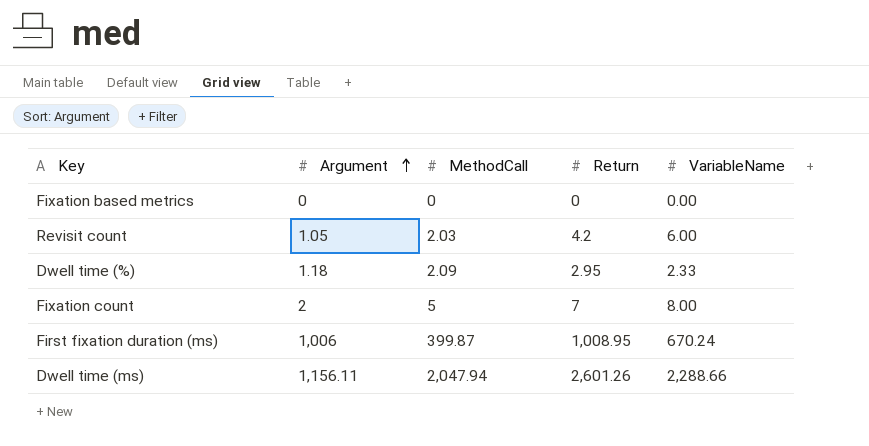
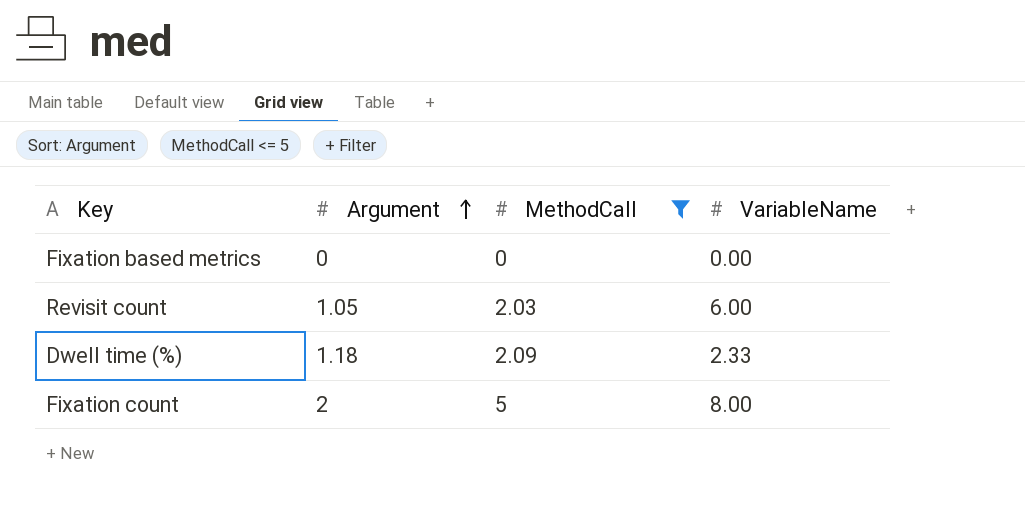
filter: none -> MethodCall <= 5
column Return | position: 4 -> none

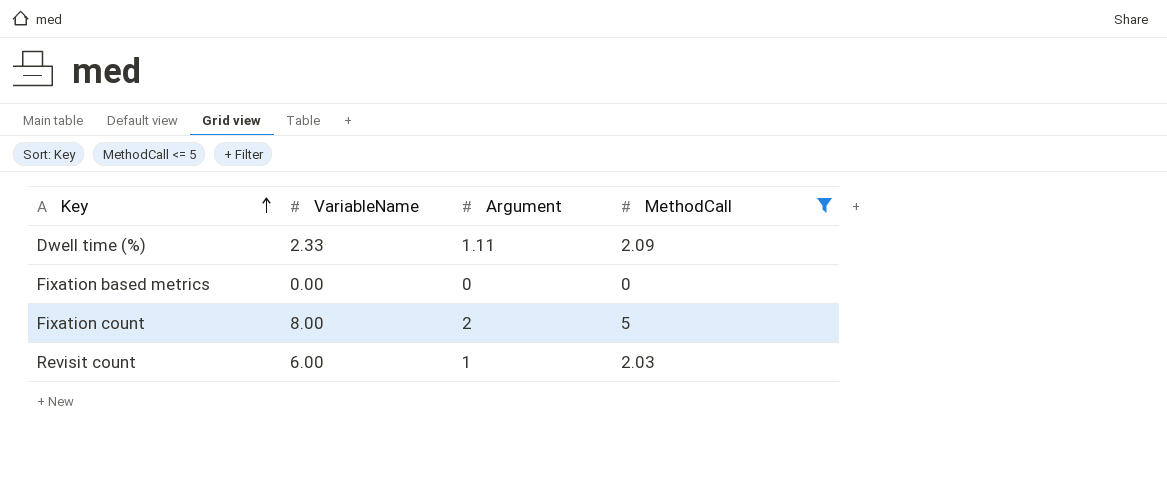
row order: Argument ascending -> Key ascending
column VariableName | position: 4 -> 2
Dwell time (%) | Argument: 1.18 -> 1.11
Revisit count | Argument: 1.05 -> 1

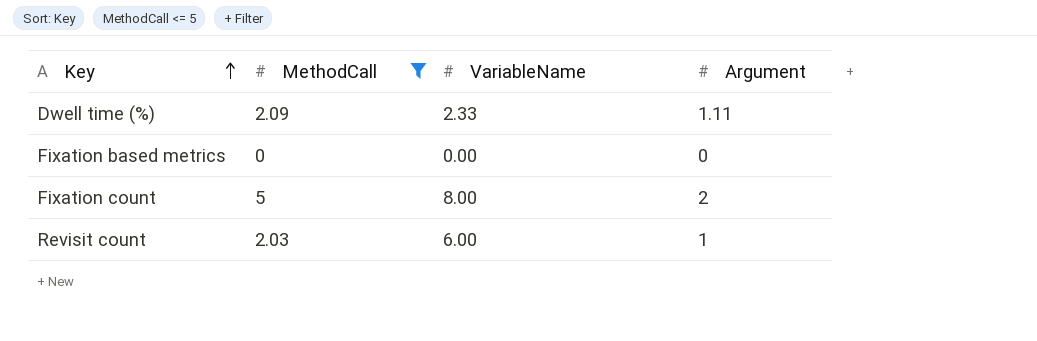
column MethodCall | position: 4 -> 2

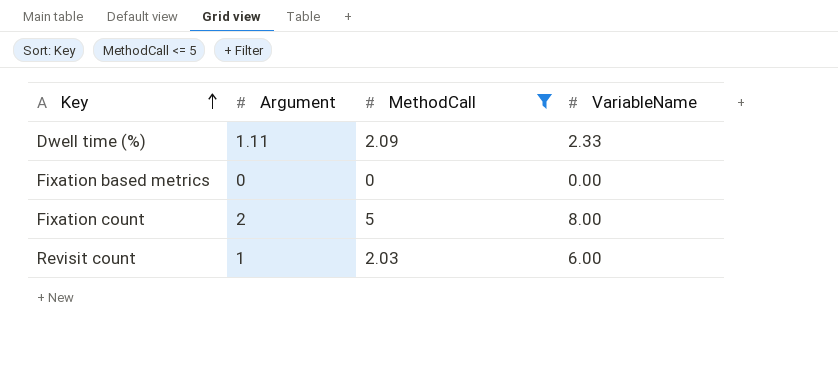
column Argument | position: 4 -> 2

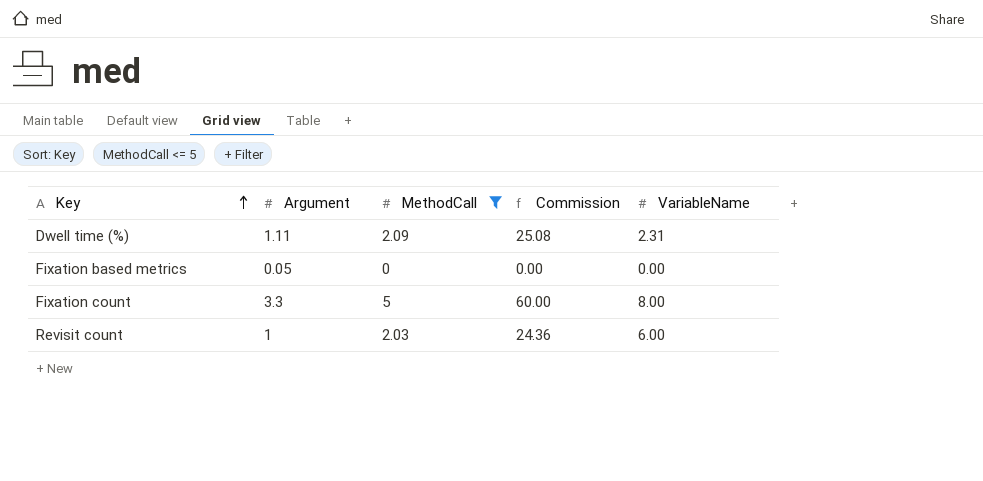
column Commission | formula: none -> [MethodCall] * 12
Dwell time (%) | VariableName: 2.33 -> 2.31
Fixation based metrics | Argument: 0 -> 0.05
Fixation count | Argument: 2 -> 3.3

